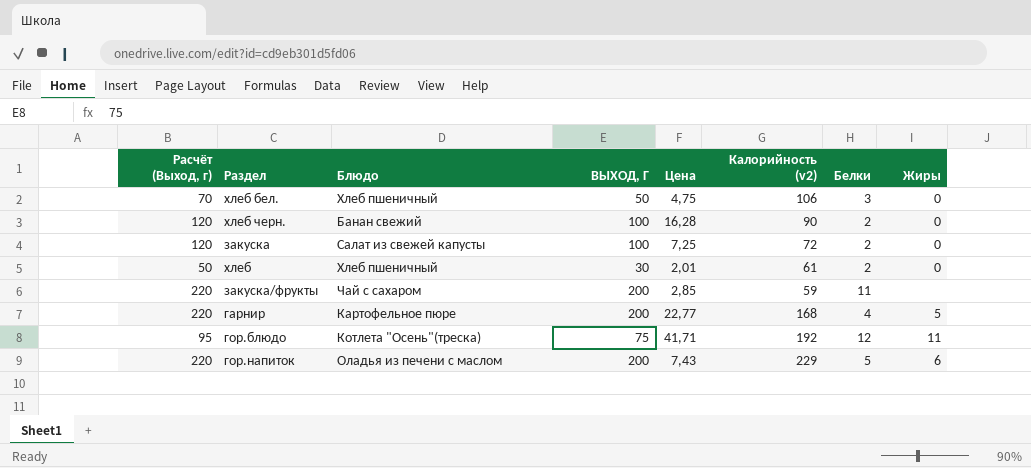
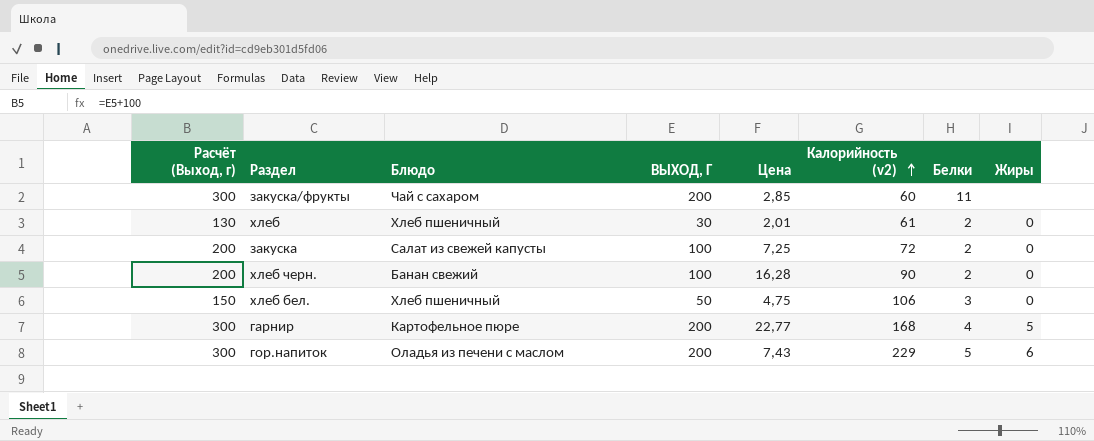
row order: none -> Калорийность (v2) ascending
column Расчёт (Выход, г) | formula: [ВЫХОД, Г] + 20 -> [ВЫХОД, Г] + 100
row гор.блюдо: 95 | Котлета "Осень"(треска) | 75 | 41,71 | 192 | 12 | 11 -> none
закуска/фрукты | Калорийность (v2): 59 -> 60

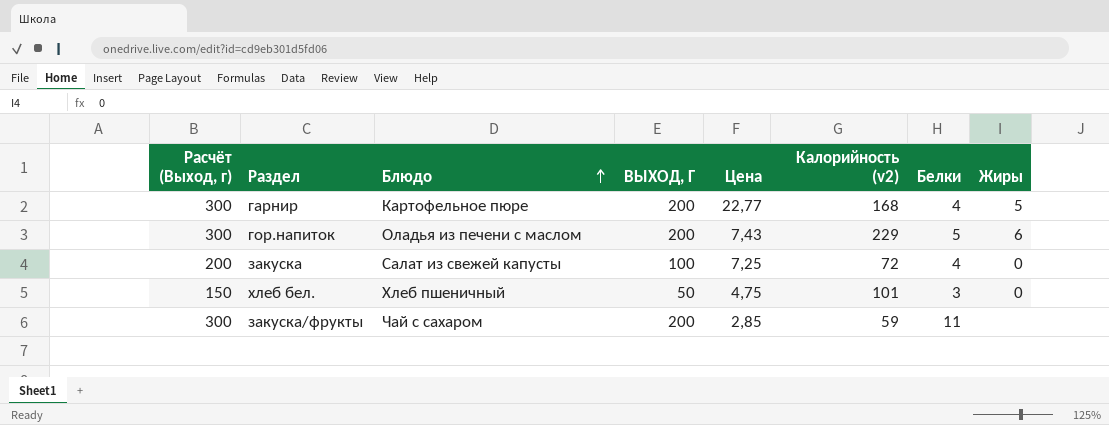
row order: Калорийность (v2) ascending -> Блюдо ascending
row хлеб: 130 | Хлеб пшеничный | 30 | 2,01 | 61 | 2 | 0 -> none
row хлеб черн.: 200 | Банан свежий | 100 | 16,28 | 90 | 2 | 0 -> none
закуска | Белки: 2 -> 4
хлеб бел. | Калорийность (v2): 106 -> 101
закуска/фрукты | Калорийность (v2): 60 -> 59

